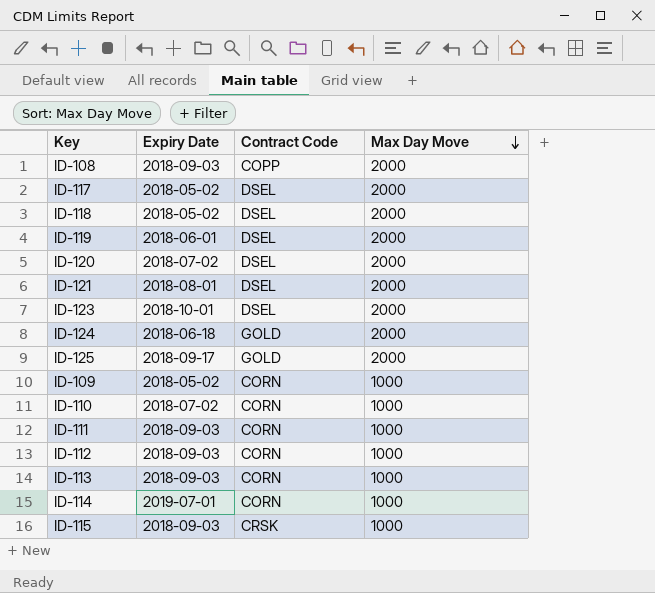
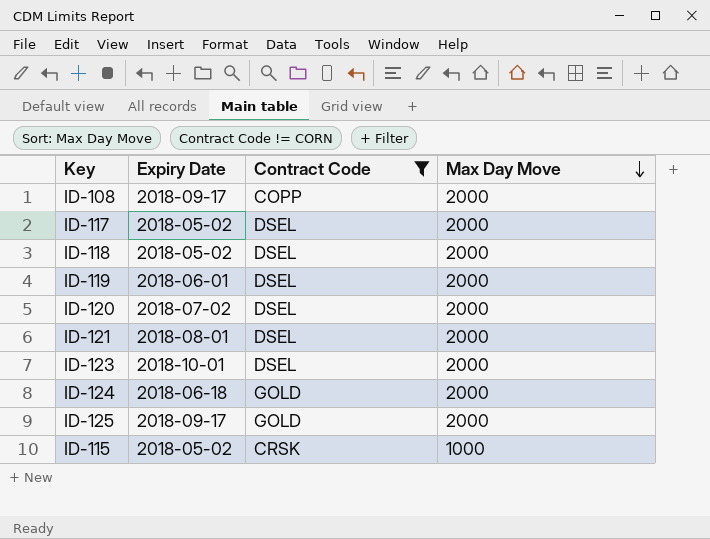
filter: none -> Contract Code != CORN
ID-108 | Expiry Date: 2018-09-03 -> 2018-09-17
ID-115 | Expiry Date: 2018-09-03 -> 2018-05-02

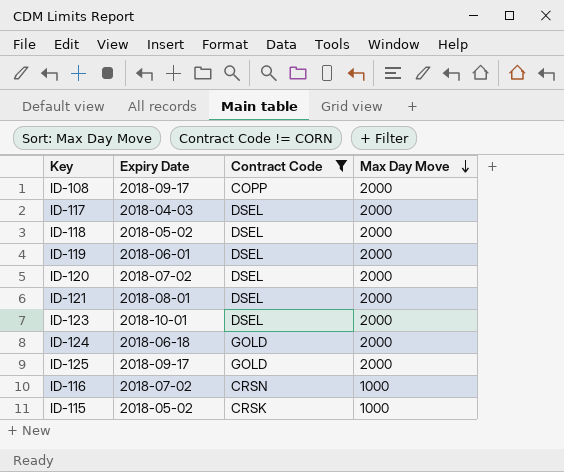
ID-117 | Expiry Date: 2018-05-02 -> 2018-04-03
row ID-116: none -> 2018-07-02 | CRSN | 1000

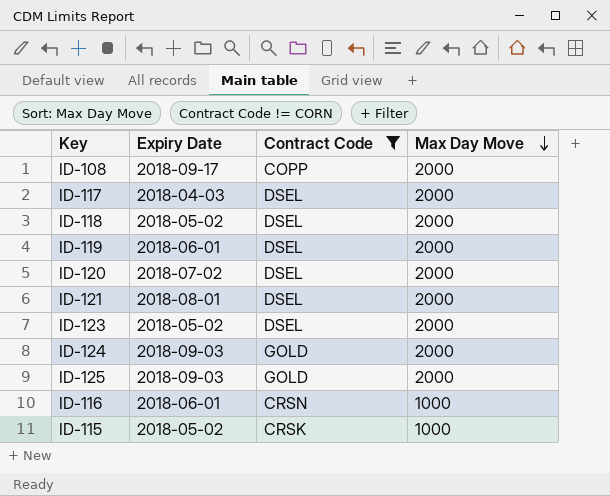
ID-123 | Expiry Date: 2018-10-01 -> 2018-05-02
ID-124 | Expiry Date: 2018-06-18 -> 2018-09-03
ID-125 | Expiry Date: 2018-09-17 -> 2018-09-03
ID-116 | Expiry Date: 2018-07-02 -> 2018-06-01

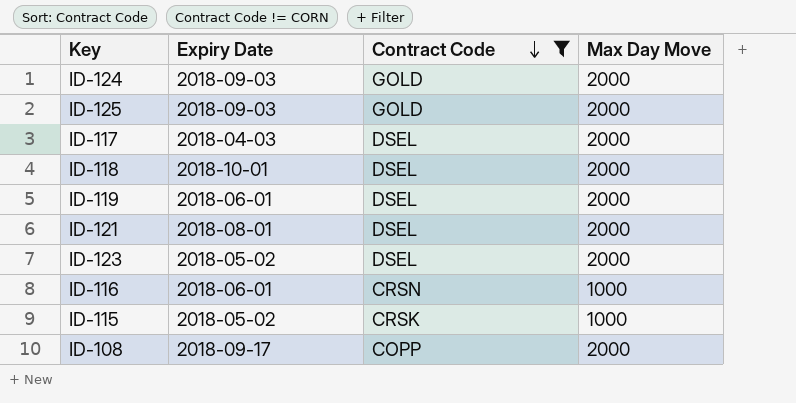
row order: Max Day Move descending -> Contract Code descending
row ID-120: 2018-07-02 | DSEL | 2000 -> none
ID-118 | Expiry Date: 2018-05-02 -> 2018-10-01

